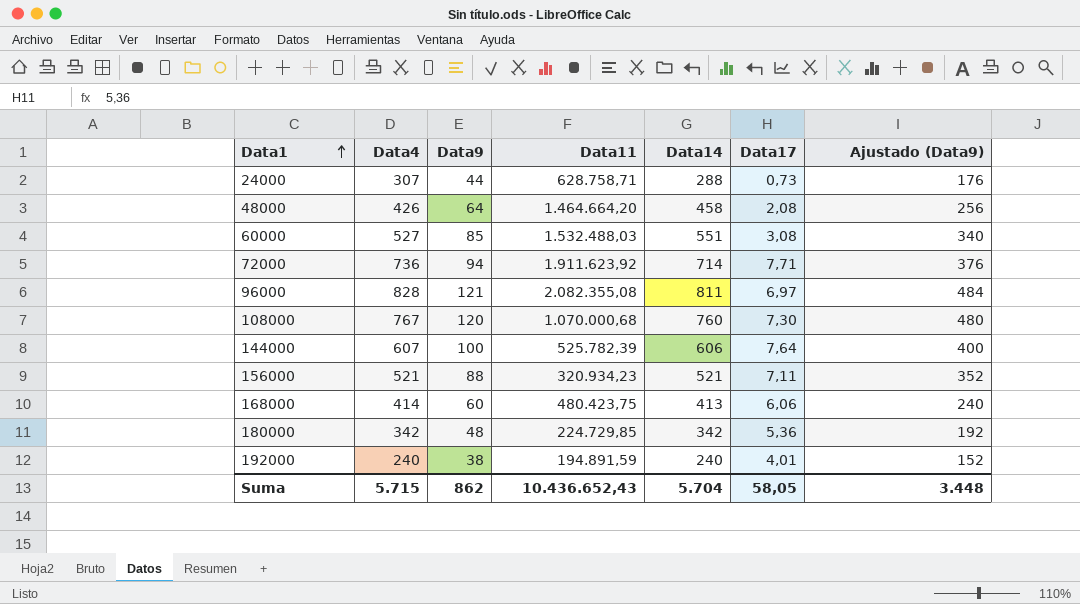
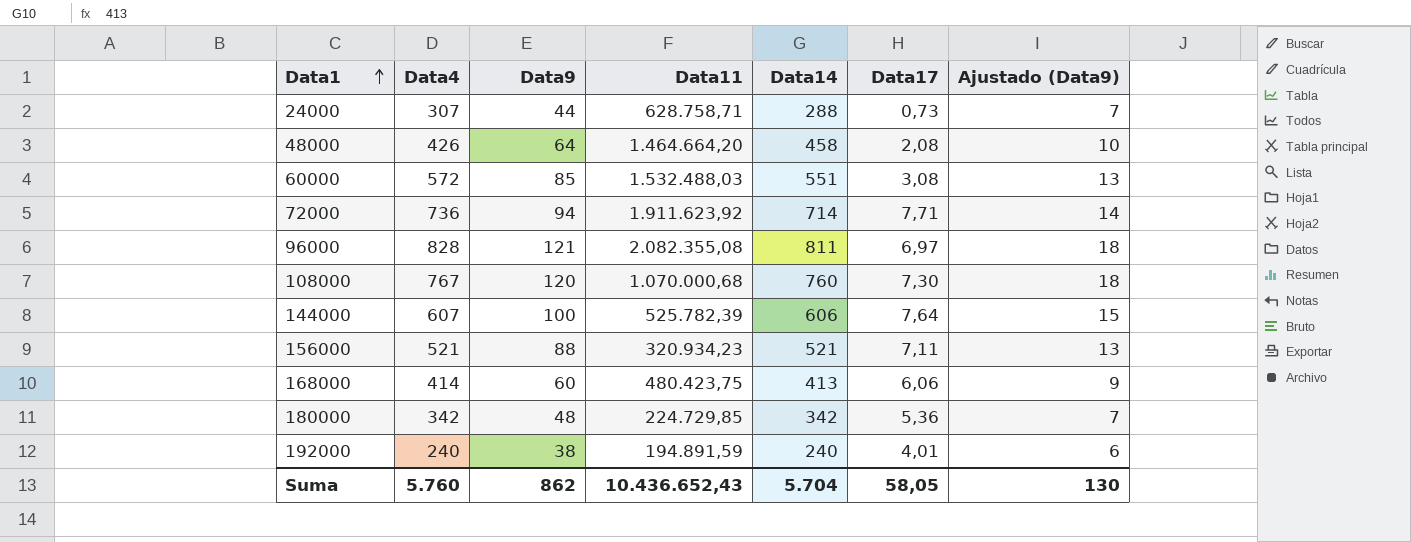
column Ajustado (Data9) | formula: [Data9] * 4 -> [Data9] * 0,15
60000 | Data4: 527 -> 572
Suma | Data4: 5.715 -> 5.760
Suma | Ajustado (Data9): 3.448 -> 130

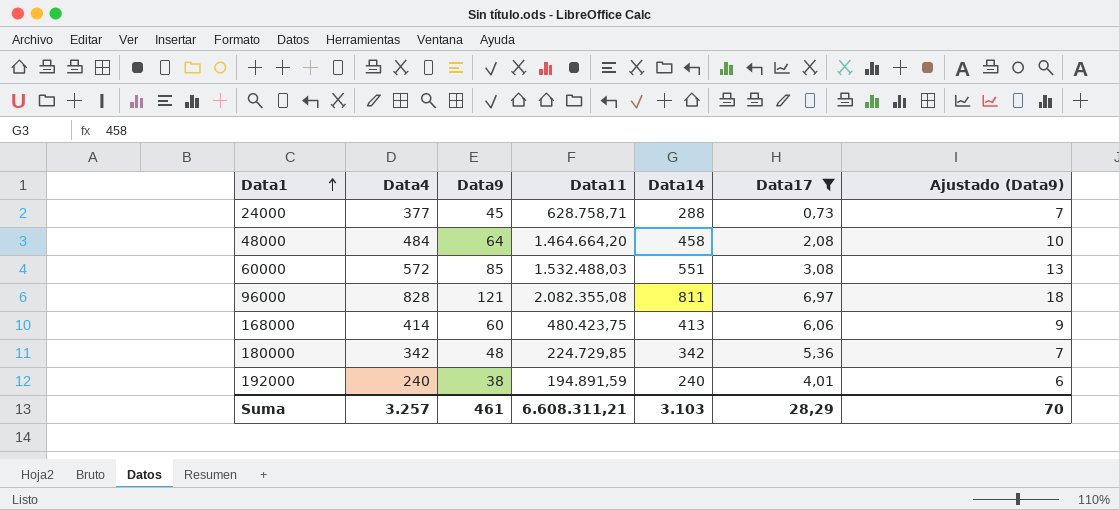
filter: none -> Data17 <= 6,97
24000 | Data4: 307 -> 377
24000 | Data9: 44 -> 45
48000 | Data4: 426 -> 484
Suma | Data4: 5.760 -> 3.257
Suma | Data9: 862 -> 461
Suma | Data11: 10.436.652,43 -> 6.608.311,21
Suma | Data14: 5.704 -> 3.103
Suma | Data17: 58,05 -> 28,29
Suma | Ajustado (Data9): 130 -> 70

